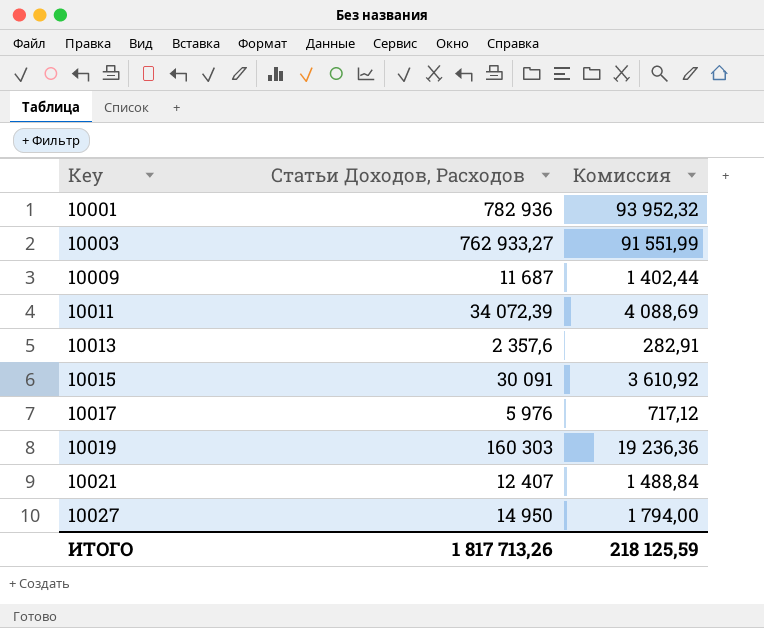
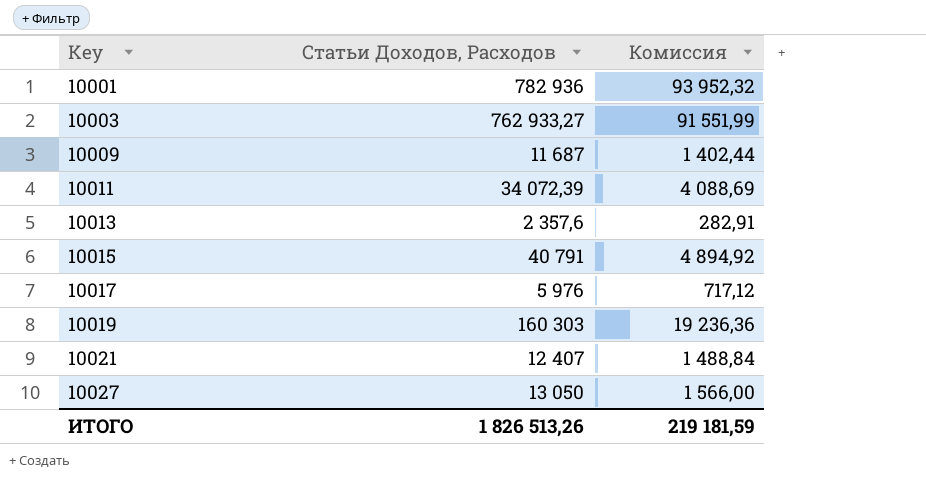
10015 | Статьи Доходов, Расходов: 30 091 -> 40 791
10015 | Комиссия: 3 610,92 -> 4 894,92
10027 | Статьи Доходов, Расходов: 14 950 -> 13 050
10027 | Комиссия: 1 794,00 -> 1 566,00
ИТОГО | Статьи Доходов, Расходов: 1 817 713,26 -> 1 826 513,26
ИТОГО | Комиссия: 218 125,59 -> 219 181,59

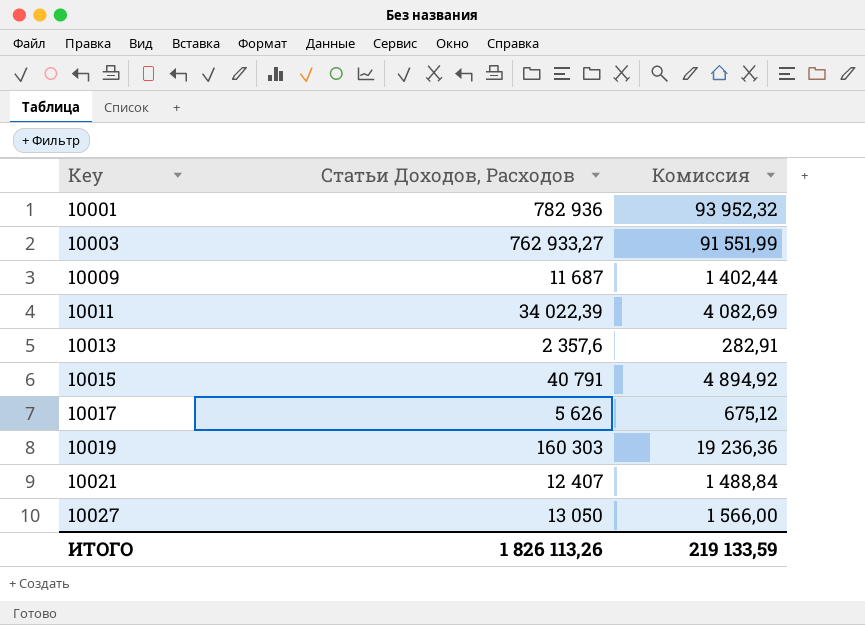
10011 | Статьи Доходов, Расходов: 34 072,39 -> 34 022,39
10011 | Комиссия: 4 088,69 -> 4 082,69
10017 | Статьи Доходов, Расходов: 5 976 -> 5 626
10017 | Комиссия: 717,12 -> 675,12
ИТОГО | Статьи Доходов, Расходов: 1 826 513,26 -> 1 826 113,26
ИТОГО | Комиссия: 219 181,59 -> 219 133,59

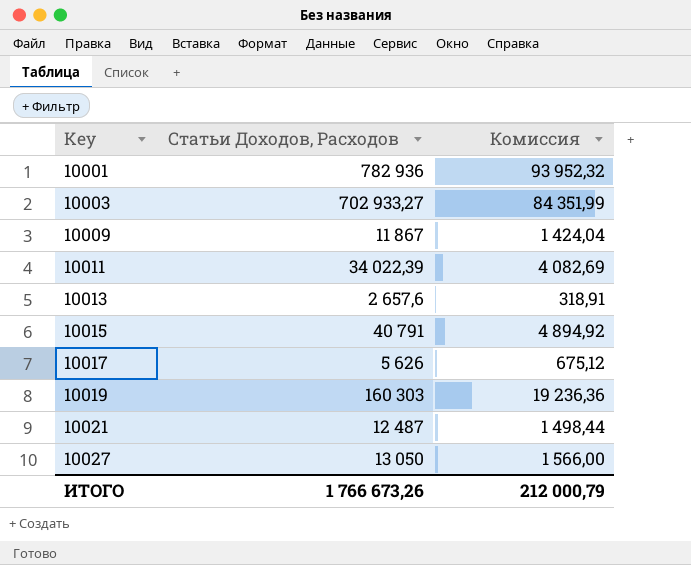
10003 | Статьи Доходов, Расходов: 762 933,27 -> 702 933,27
10003 | Комиссия: 91 551,99 -> 84 351,99
10009 | Статьи Доходов, Расходов: 11 687 -> 11 867
10009 | Комиссия: 1 402,44 -> 1 424,04
10013 | Статьи Доходов, Расходов: 2 357,6 -> 2 657,6
10013 | Комиссия: 282,91 -> 318,91
10021 | Статьи Доходов, Расходов: 12 407 -> 12 487
10021 | Комиссия: 1 488,84 -> 1 498,44
ИТОГО | Статьи Доходов, Расходов: 1 826 113,26 -> 1 766 673,26
ИТОГО | Комиссия: 219 133,59 -> 212 000,79

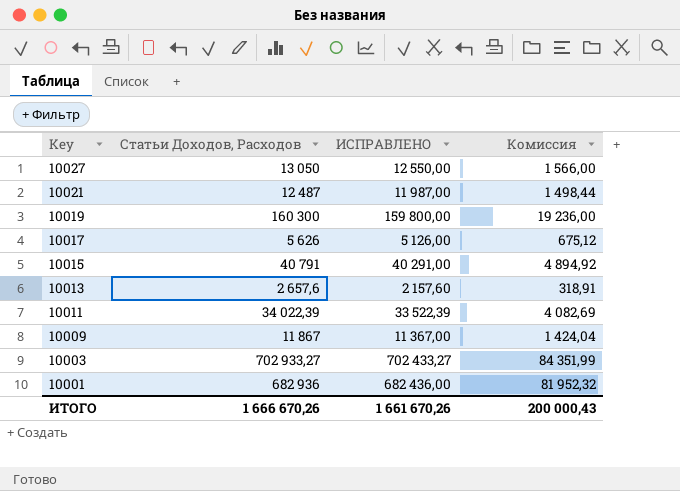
row order: Key ascending -> Key descending
column ИСПРАВЛЕНО | formula: none -> [Статьи Доходов, Расходов] - 500
10019 | Статьи Доходов, Расходов: 160 303 -> 160 300
10019 | Комиссия: 19 236,36 -> 19 236,00
10001 | Статьи Доходов, Расходов: 782 936 -> 682 936
10001 | Комиссия: 93 952,32 -> 81 952,32
ИТОГО | Статьи Доходов, Расходов: 1 766 673,26 -> 1 666 670,26
ИТОГО | Комиссия: 212 000,79 -> 200 000,43

